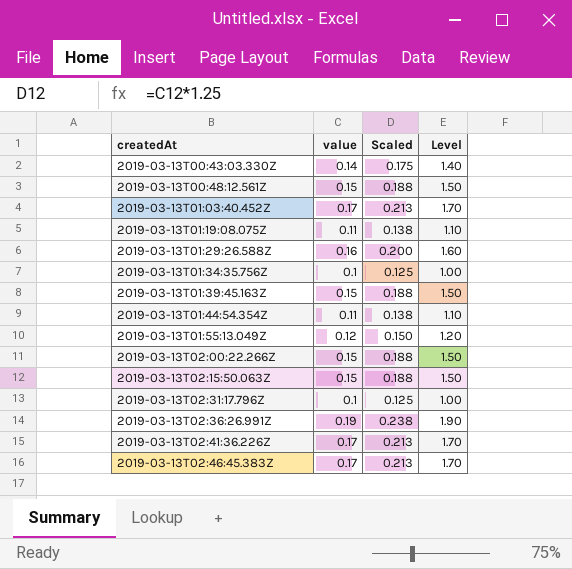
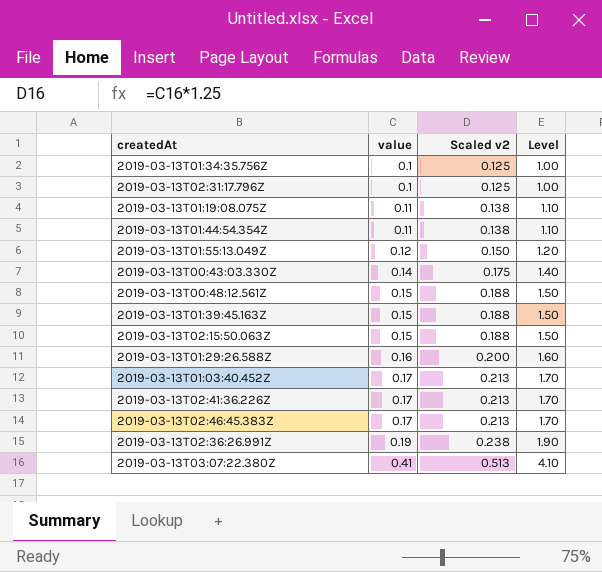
row order: createdAt ascending -> value ascending
column name: Scaled -> Scaled v2
row 2019-03-13T02:00:22.266Z: 0.15 | 0.188 | 1.50 -> none
row 2019-03-13T03:07:22.380Z: none -> 0.41 | 0.513 | 4.10

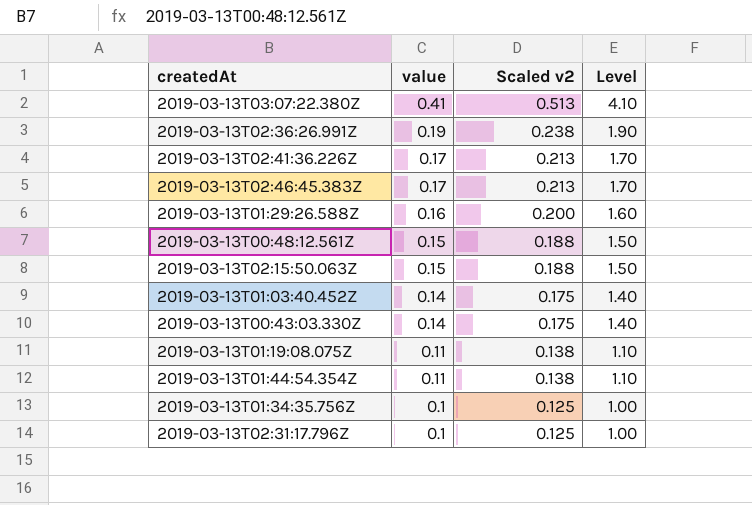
row order: value ascending -> value descending
row 2019-03-13T01:55:13.049Z: 0.12 | 0.150 | 1.20 -> none
row 2019-03-13T01:39:45.163Z: 0.15 | 0.188 | 1.50 -> none
2019-03-13T01:03:40.452Z | value: 0.17 -> 0.14
2019-03-13T01:03:40.452Z | Scaled v2: 0.213 -> 0.175
2019-03-13T01:03:40.452Z | Level: 1.70 -> 1.40

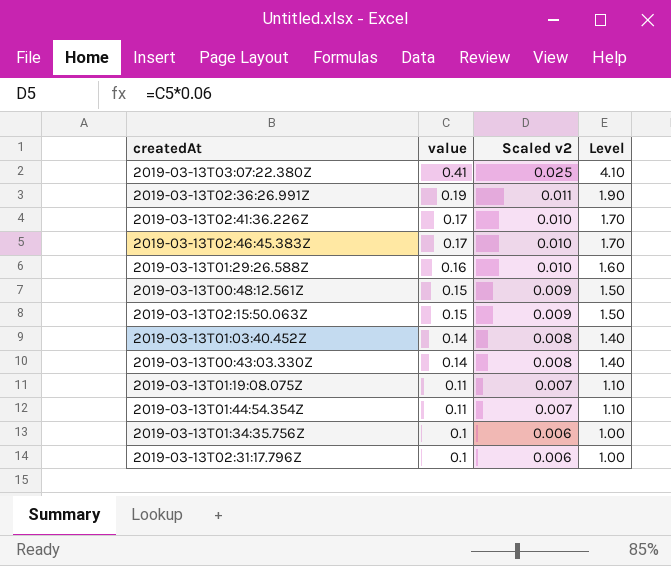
column Scaled v2 | formula: [value] * 1.25 -> [value] * 0.06

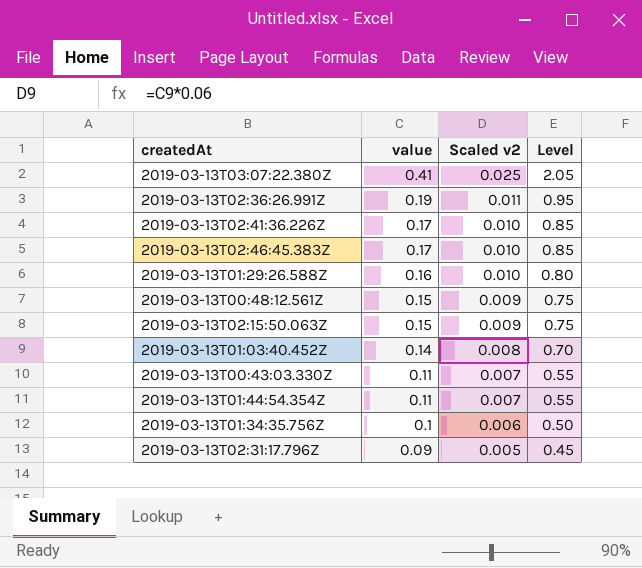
column Level | formula: [value] * 10 -> [value] * 5
row 2019-03-13T01:19:08.075Z: 0.11 | 0.007 | 1.10 -> none
2019-03-13T00:43:03.330Z | value: 0.14 -> 0.11
2019-03-13T00:43:03.330Z | Scaled v2: 0.008 -> 0.007
2019-03-13T02:31:17.796Z | value: 0.1 -> 0.09
2019-03-13T02:31:17.796Z | Scaled v2: 0.006 -> 0.005

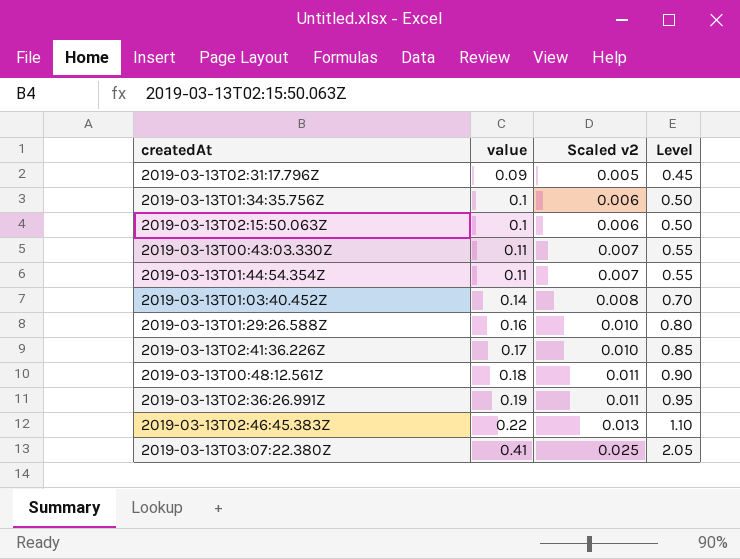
row order: value descending -> value ascending
2019-03-13T02:15:50.063Z | value: 0.15 -> 0.1
2019-03-13T02:15:50.063Z | Scaled v2: 0.009 -> 0.006
2019-03-13T02:15:50.063Z | Level: 0.75 -> 0.50
2019-03-13T00:48:12.561Z | value: 0.15 -> 0.18
2019-03-13T00:48:12.561Z | Scaled v2: 0.009 -> 0.011
2019-03-13T00:48:12.561Z | Level: 0.75 -> 0.90
2019-03-13T02:46:45.383Z | value: 0.17 -> 0.22
2019-03-13T02:46:45.383Z | Scaled v2: 0.010 -> 0.013
2019-03-13T02:46:45.383Z | Level: 0.85 -> 1.10

